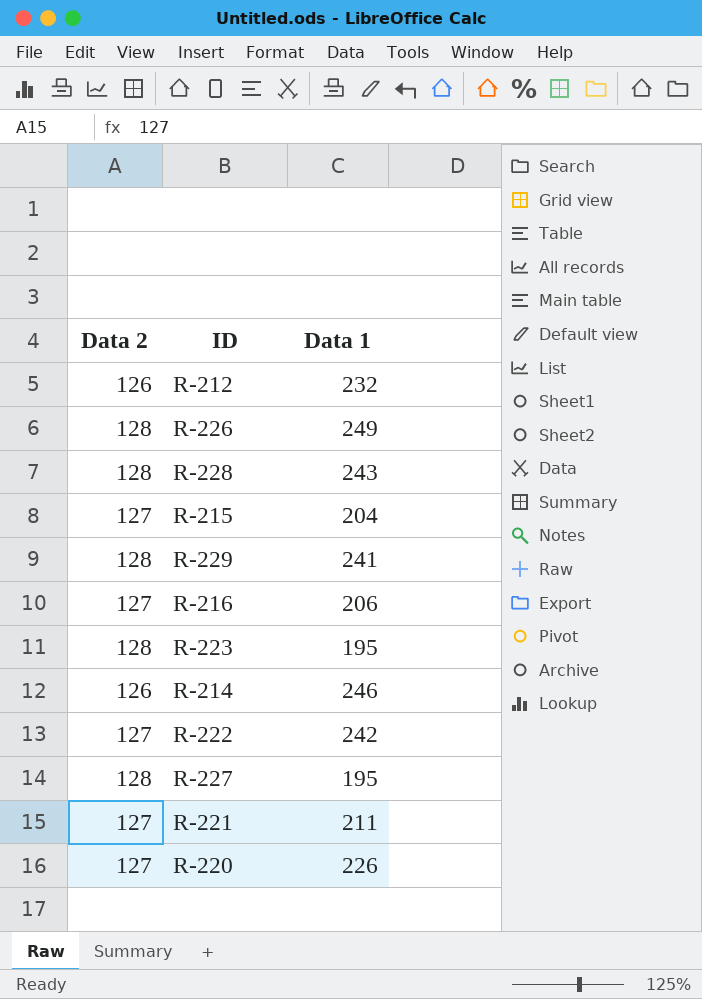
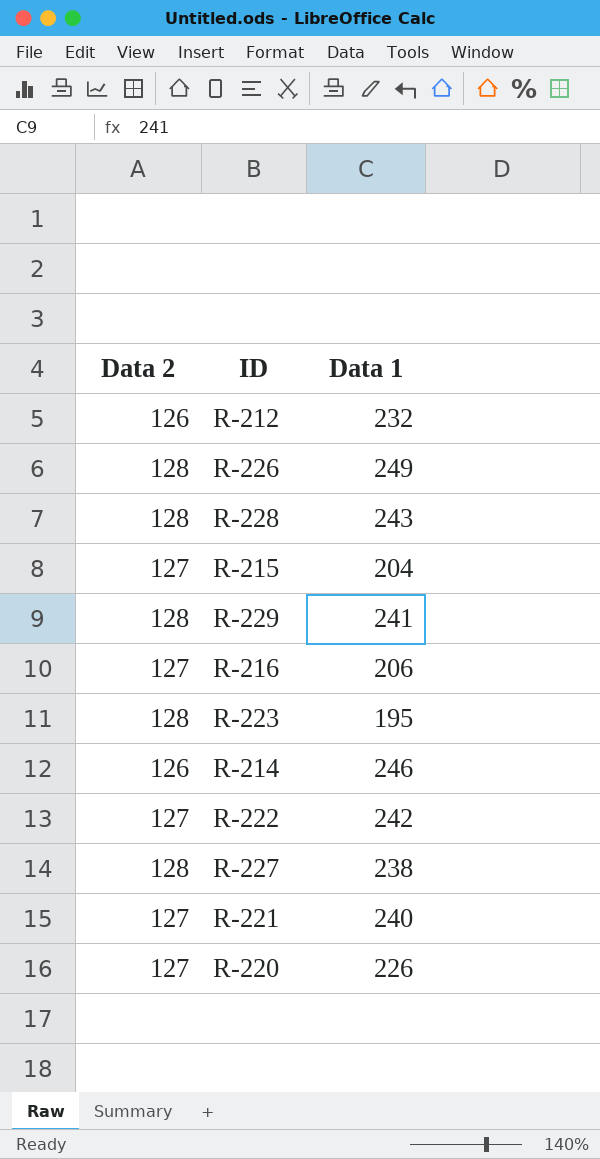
R-227 | Data 1: 195 -> 238
R-221 | Data 1: 211 -> 240

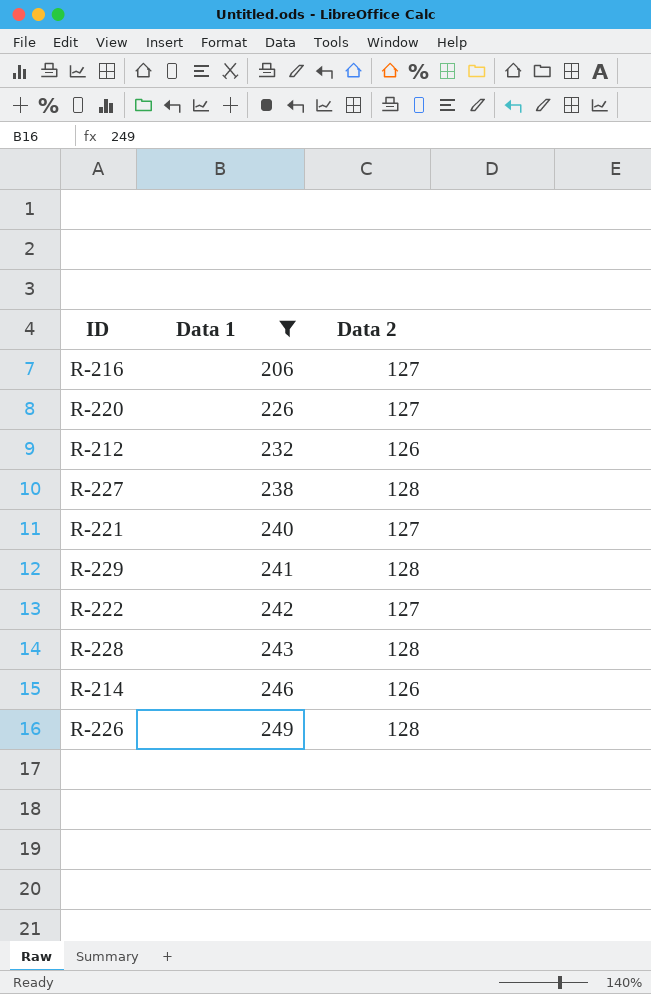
filter: none -> Data 1 >= 206
row order: none -> Data 1 ascending
column Data 2 | position: 1 -> 3

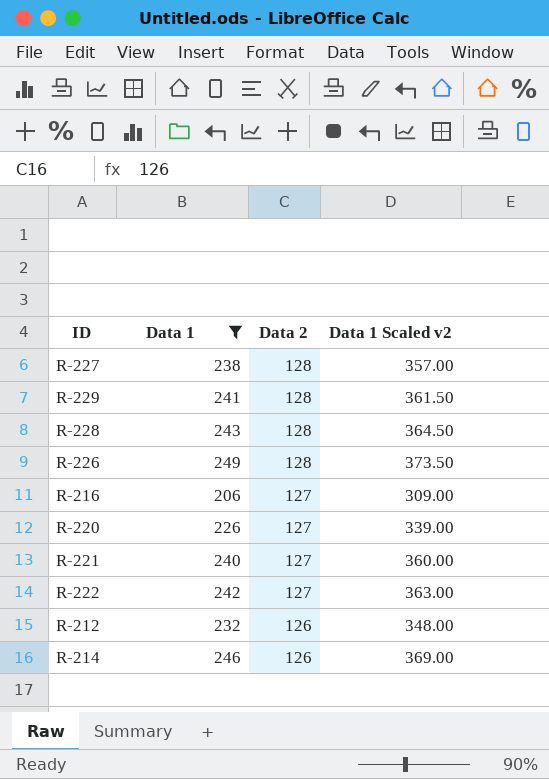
row order: Data 1 ascending -> Data 2 descending
column Data 1 Scaled v2 | formula: none -> [Data 1] * 1.5

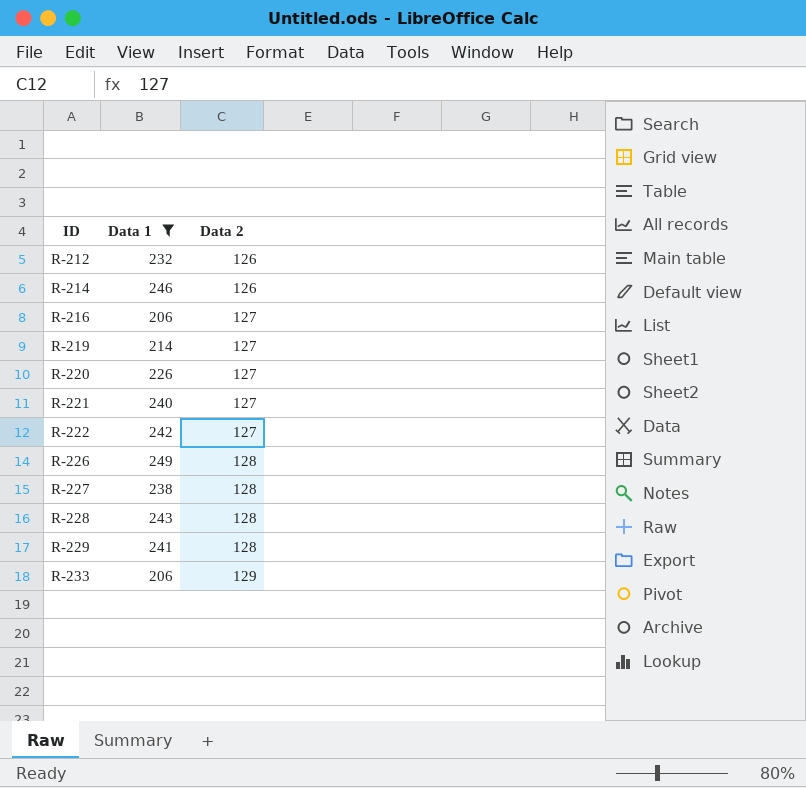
row order: Data 2 descending -> ID ascending
column Data 1 Scaled v2 | formula: [Data 1] * 1.5 -> none
row R-219: none -> 214 | 127
row R-233: none -> 206 | 129

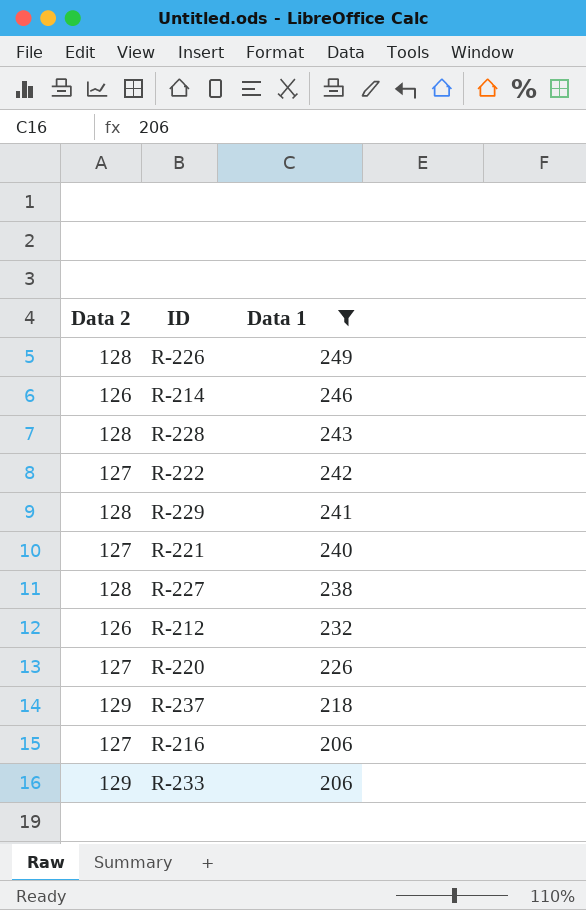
row order: ID ascending -> Data 1 descending
column Data 2 | position: 3 -> 1
row R-219: 214 | 127 -> none
row R-237: none -> 129 | 218

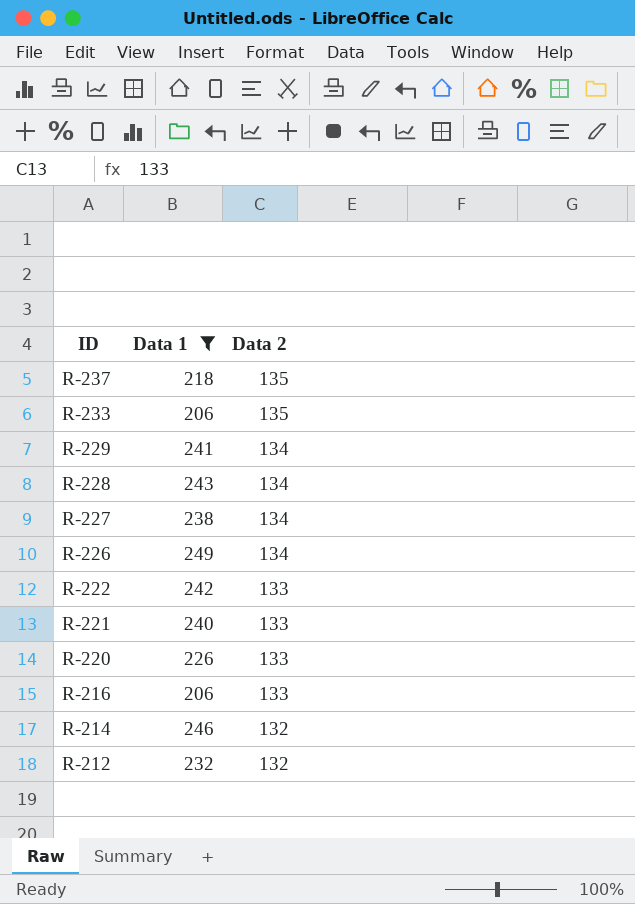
row order: Data 1 descending -> ID descending
column Data 2 | position: 1 -> 3
R-237 | Data 2: 129 -> 135
R-233 | Data 2: 129 -> 135
R-229 | Data 2: 128 -> 134
R-228 | Data 2: 128 -> 134
R-227 | Data 2: 128 -> 134
R-226 | Data 2: 128 -> 134
R-222 | Data 2: 127 -> 133
R-221 | Data 2: 127 -> 133
R-220 | Data 2: 127 -> 133
R-216 | Data 2: 127 -> 133
R-214 | Data 2: 126 -> 132
R-212 | Data 2: 126 -> 132

